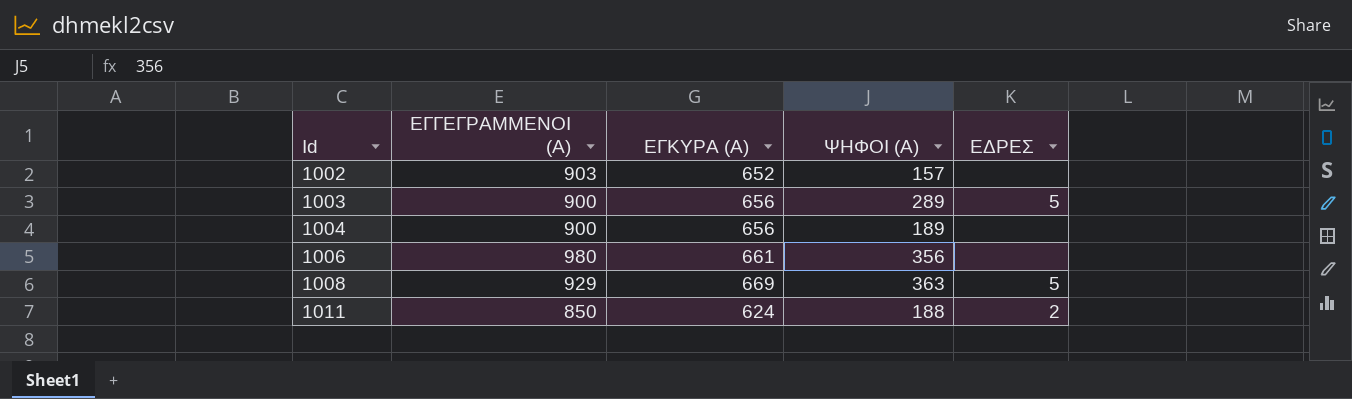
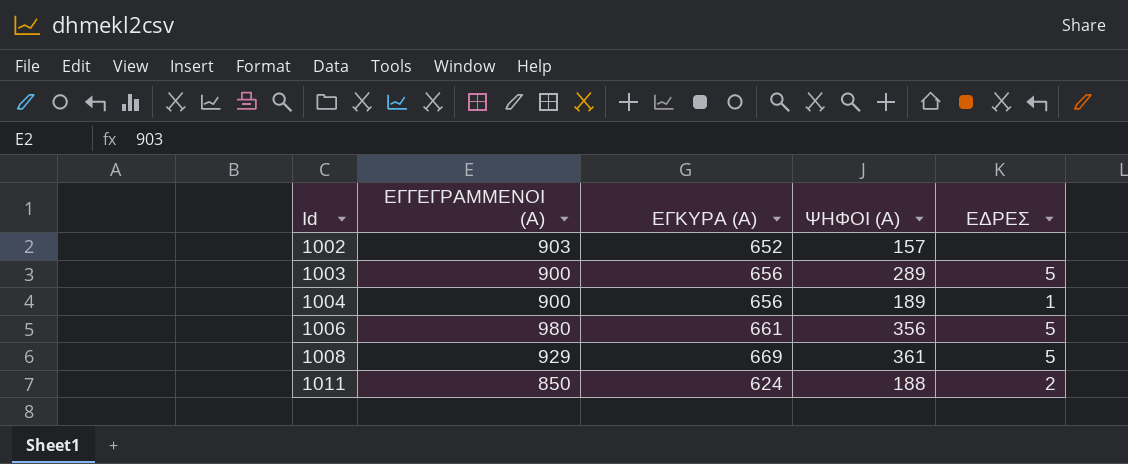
1004 | ΕΔΡΕΣ: none -> 1
1006 | ΕΔΡΕΣ: none -> 5
1008 | ΨΗΦΟΙ (Α): 363 -> 361

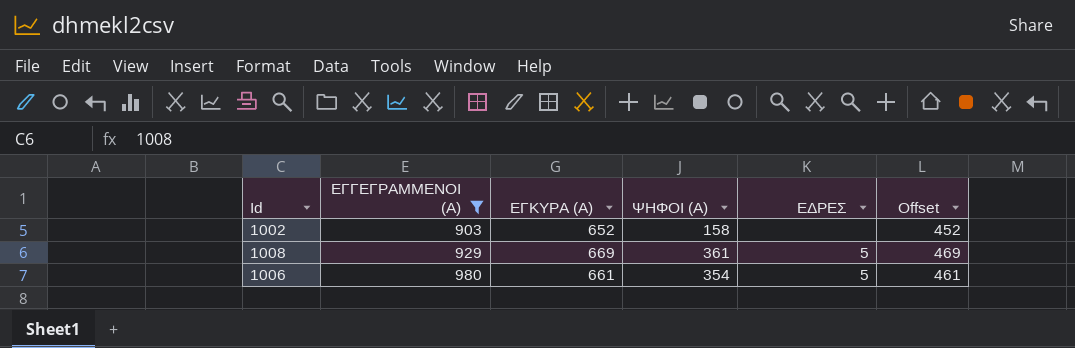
filter: none -> ΕΓΓΕΓΡΑΜΜΕΝΟΙ (Α) >= 903
row order: Id ascending -> ΕΓΓΕΓΡΑΜΜΕΝΟΙ (Α) ascending
column Offset | formula: none -> [ΕΓΚΥΡΑ (Α)] - 200
1002 | ΨΗΦΟΙ (Α): 157 -> 158
1006 | ΨΗΦΟΙ (Α): 356 -> 354

